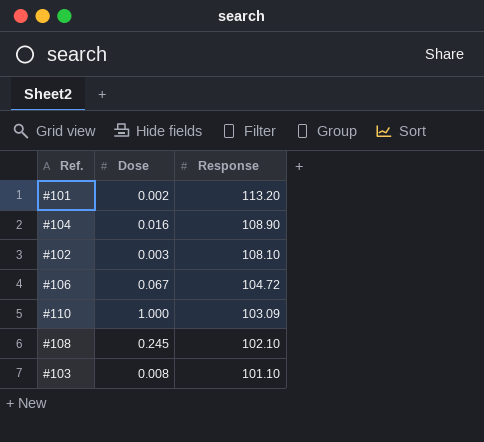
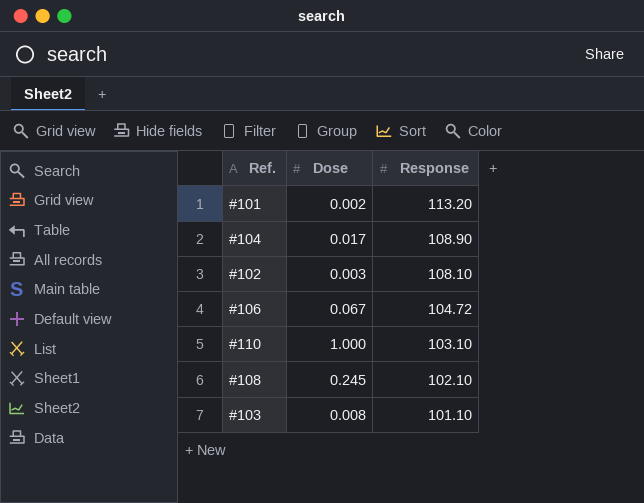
#104 | Dose: 0.016 -> 0.017
#110 | Response: 103.09 -> 103.10

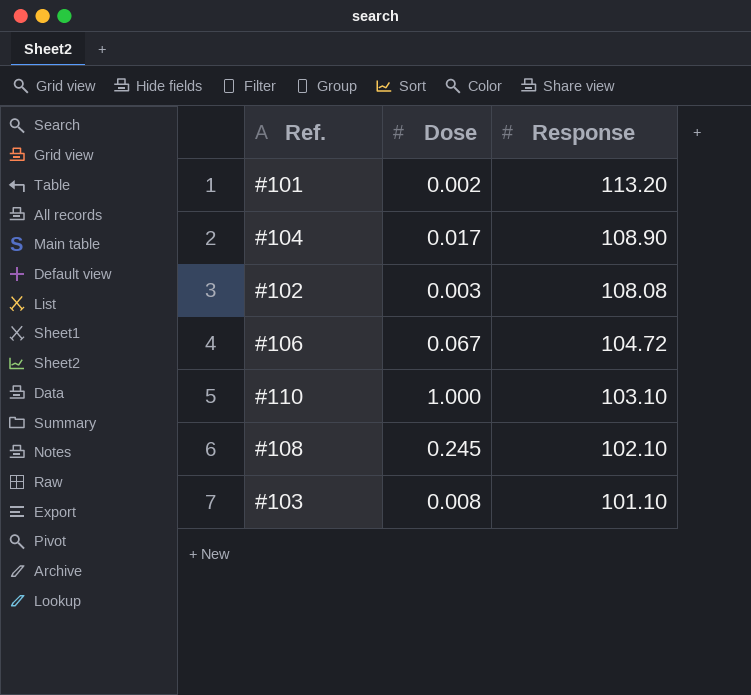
#102 | Response: 108.10 -> 108.08

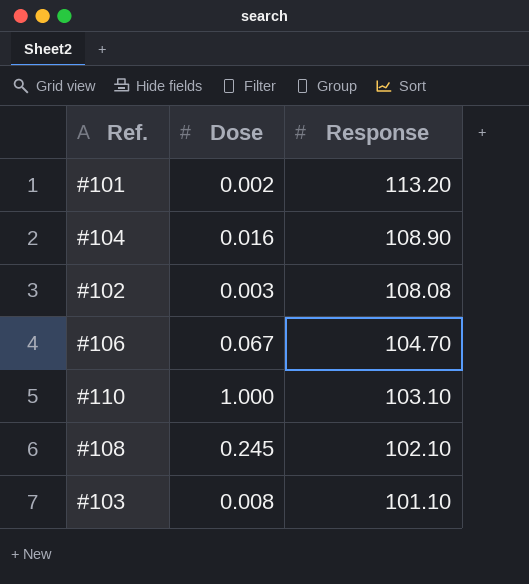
#104 | Dose: 0.017 -> 0.016
#106 | Response: 104.72 -> 104.70

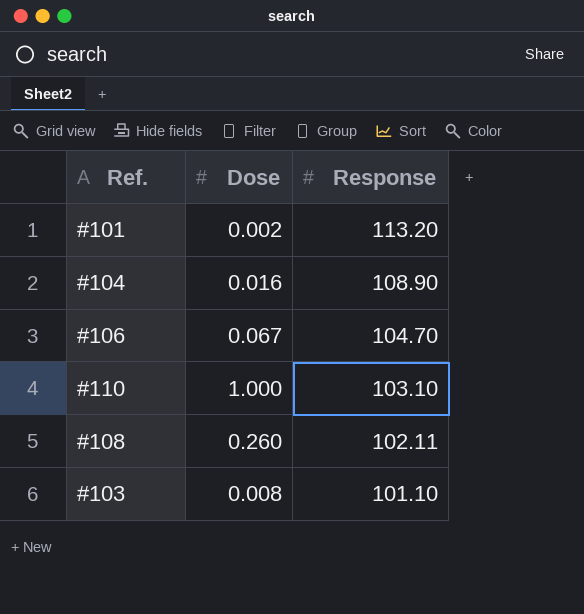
row #102: 0.003 | 108.08 -> none
#108 | Dose: 0.245 -> 0.260
#108 | Response: 102.10 -> 102.11

